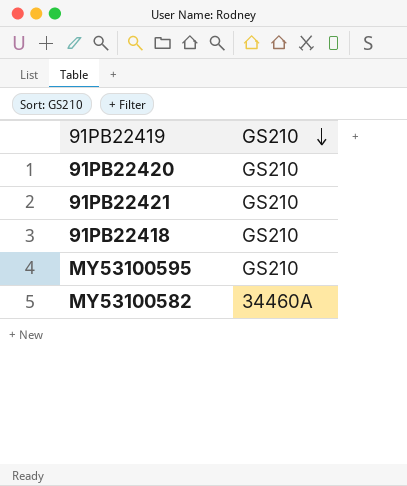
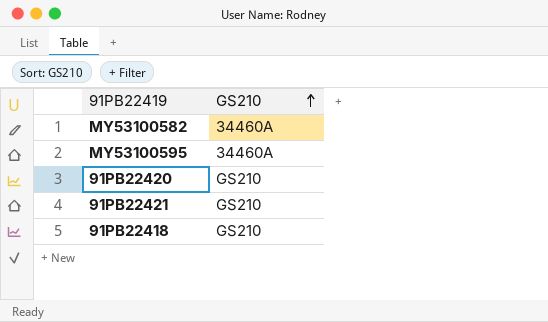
row order: GS210 descending -> GS210 ascending
MY53100595 | GS210: GS210 -> 34460A

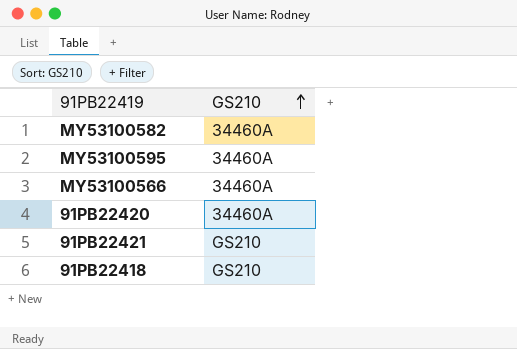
row MY53100566: none -> 34460A
91PB22420 | GS210: GS210 -> 34460A

